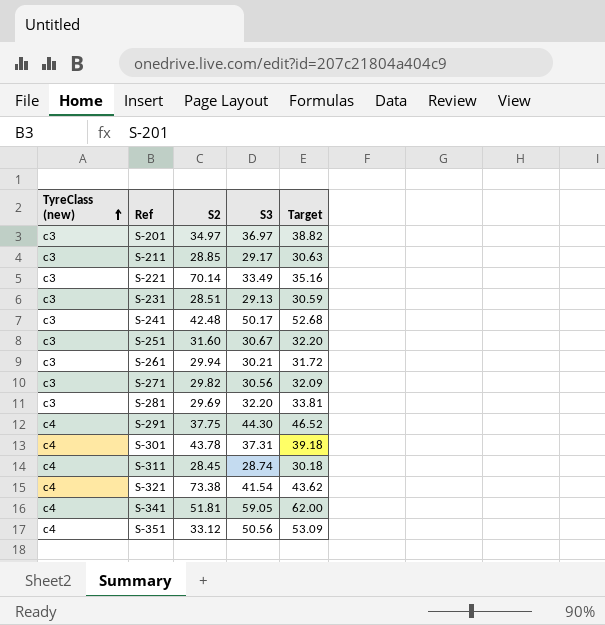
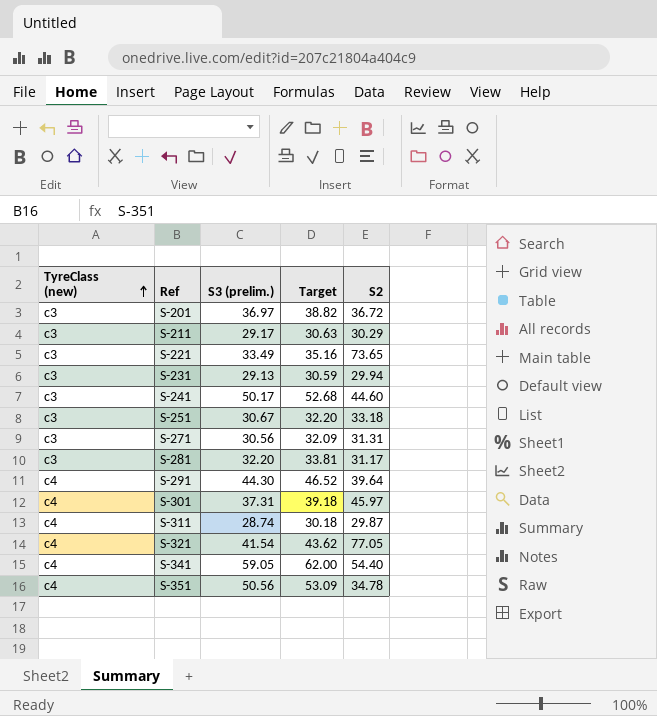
column name: S3 -> S3 (prelim.)
column S2 | position: 3 -> 5
row S-261: c3 | 29.94 | 30.21 | 31.72 -> none
S-201 | S2: 34.97 -> 36.72
S-211 | S2: 28.85 -> 30.29
S-221 | S2: 70.14 -> 73.65
S-231 | S2: 28.51 -> 29.94
S-241 | S2: 42.48 -> 44.60
S-251 | S2: 31.60 -> 33.18
S-271 | S2: 29.82 -> 31.31
S-281 | S2: 29.69 -> 31.17
S-291 | S2: 37.75 -> 39.64
S-301 | S2: 43.78 -> 45.97
S-311 | S2: 28.45 -> 29.87
S-321 | S2: 73.38 -> 77.05
S-341 | S2: 51.81 -> 54.40
S-351 | S2: 33.12 -> 34.78

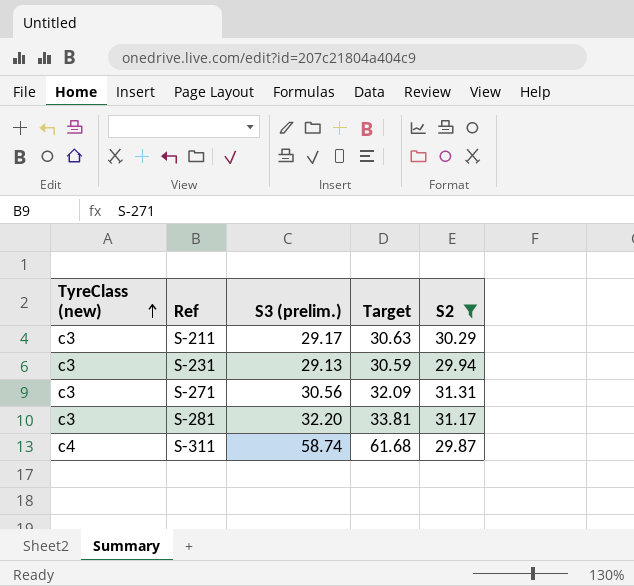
filter: none -> S2 <= 31.31
S-311 | S3 (prelim.): 28.74 -> 58.74
S-311 | Target: 30.18 -> 61.68

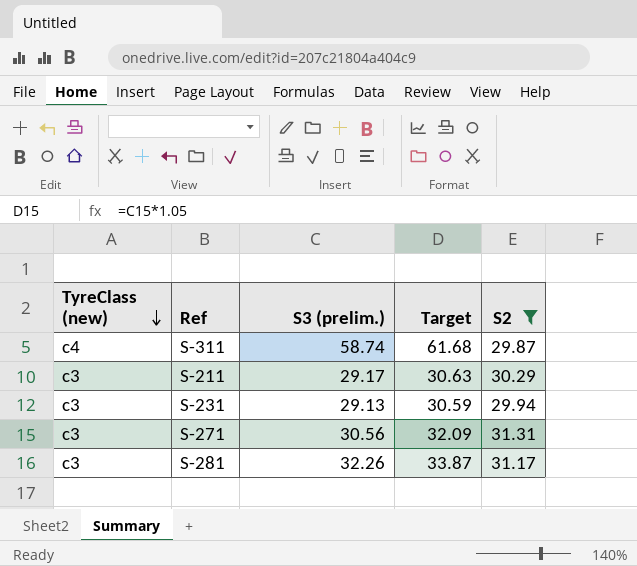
row order: TyreClass (new) ascending -> TyreClass (new) descending
S-281 | S3 (prelim.): 32.20 -> 32.26
S-281 | Target: 33.81 -> 33.87

